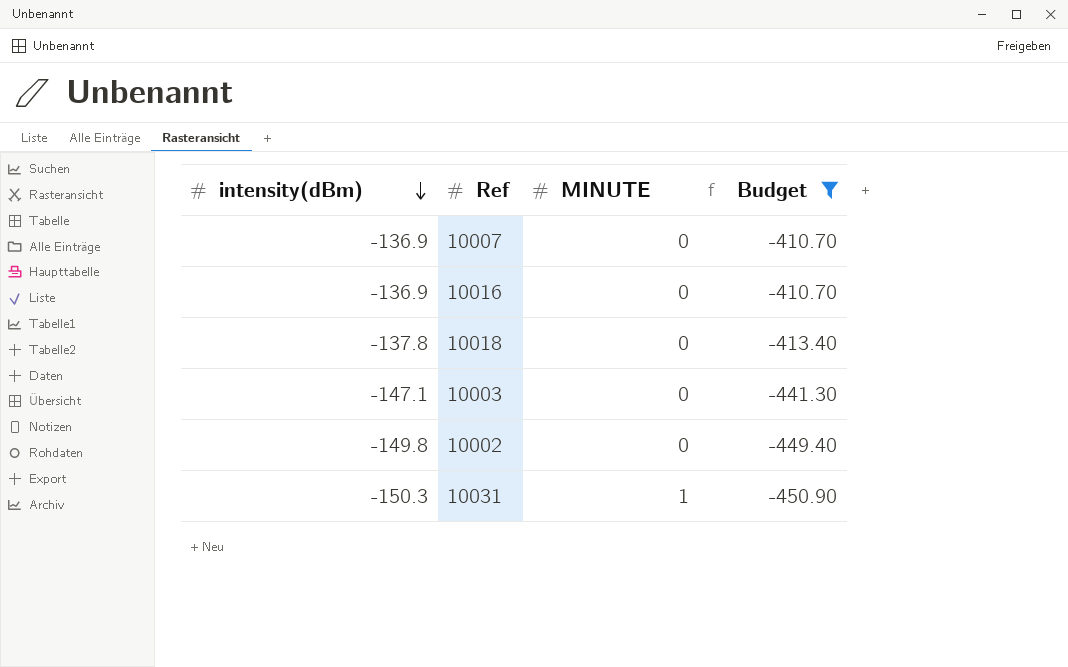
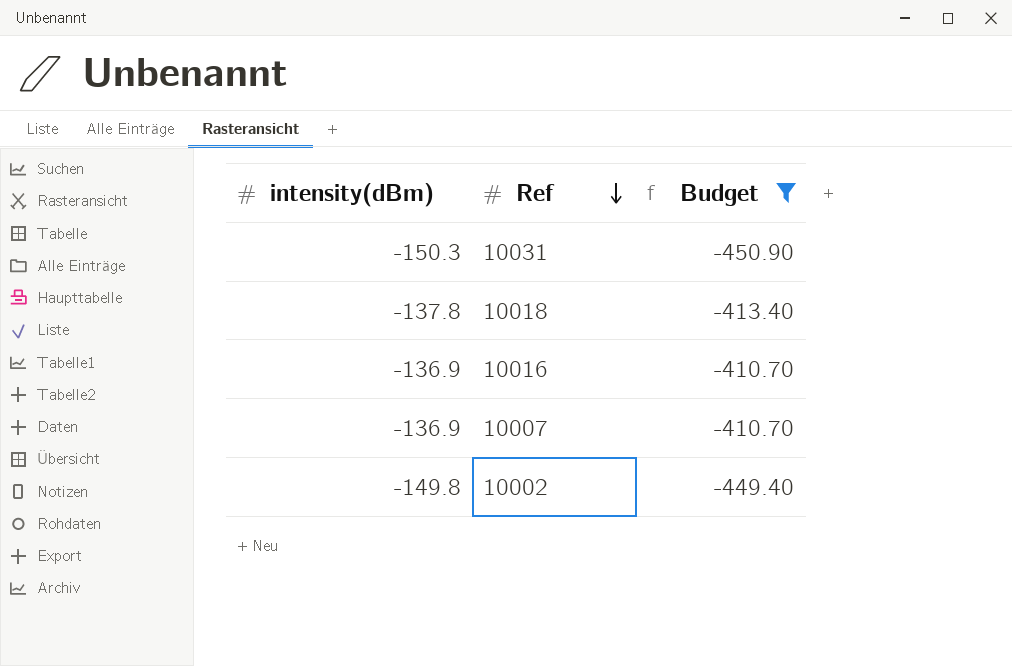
row order: intensity(dBm) descending -> Ref descending
column MINUTE | position: 3 -> none
row 10003: -147.1 | 0 | -441.30 -> none

